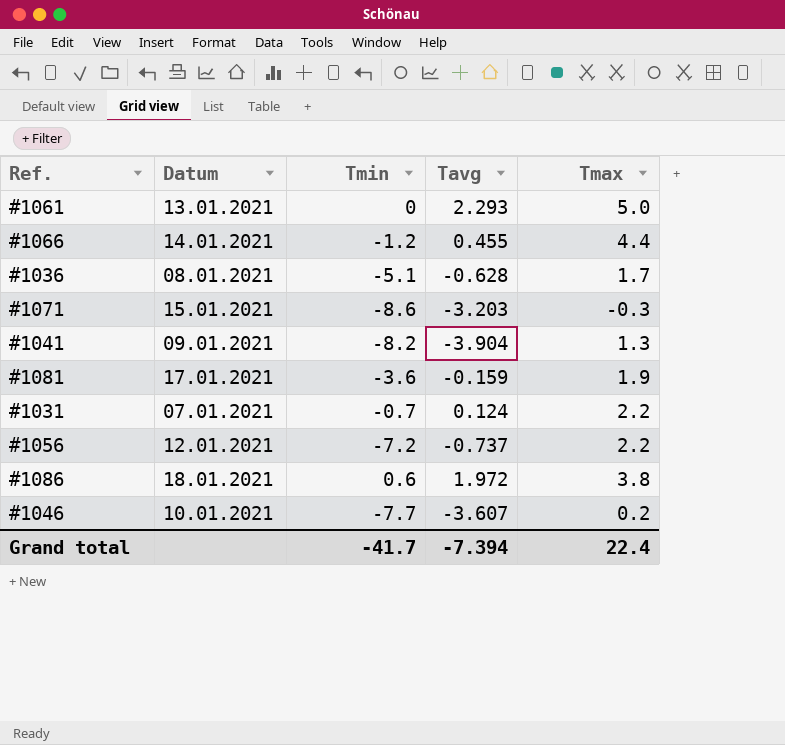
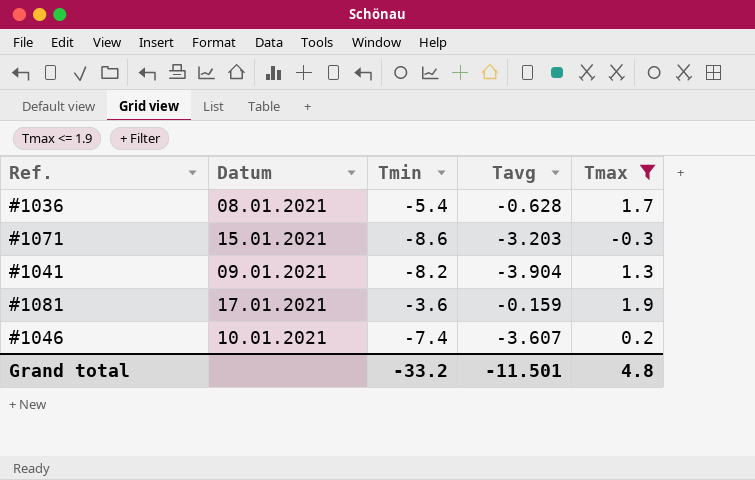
filter: none -> Tmax <= 1.9
#1036 | Tmin: -5.1 -> -5.4
#1046 | Tmin: -7.7 -> -7.4
Grand total | Tmin: -41.7 -> -33.2
Grand total | Tavg: -7.394 -> -11.501
Grand total | Tmax: 22.4 -> 4.8

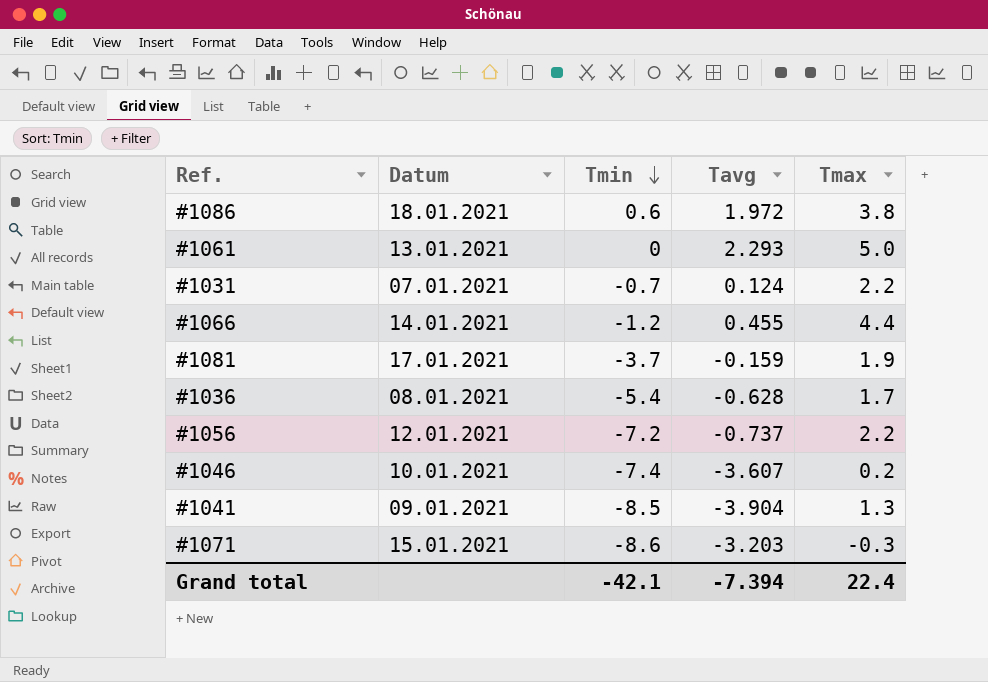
filter: Tmax <= 1.9 -> none
row order: none -> Tmin descending
#1081 | Tmin: -3.6 -> -3.7
#1041 | Tmin: -8.2 -> -8.5
Grand total | Tmin: -33.2 -> -42.1
Grand total | Tavg: -11.501 -> -7.394
Grand total | Tmax: 4.8 -> 22.4

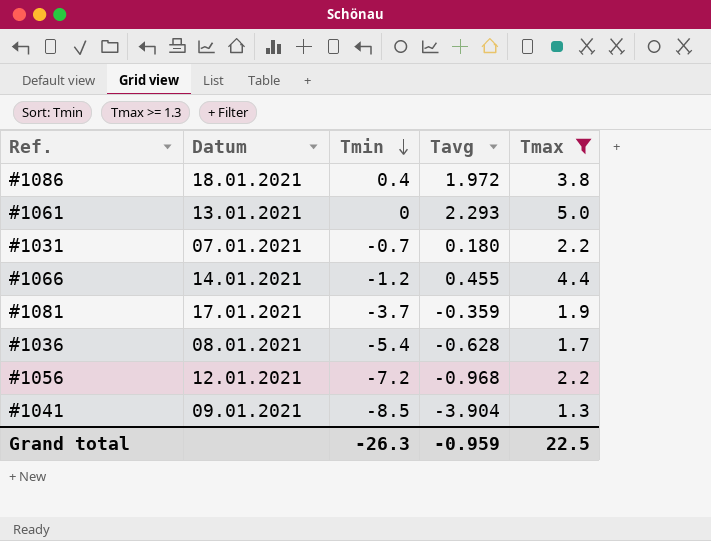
filter: none -> Tmax >= 1.3
#1086 | Tmin: 0.6 -> 0.4
#1031 | Tavg: 0.124 -> 0.180
#1081 | Tavg: -0.159 -> -0.359
#1056 | Tavg: -0.737 -> -0.968
Grand total | Tmin: -42.1 -> -26.3
Grand total | Tavg: -7.394 -> -0.959
Grand total | Tmax: 22.4 -> 22.5

